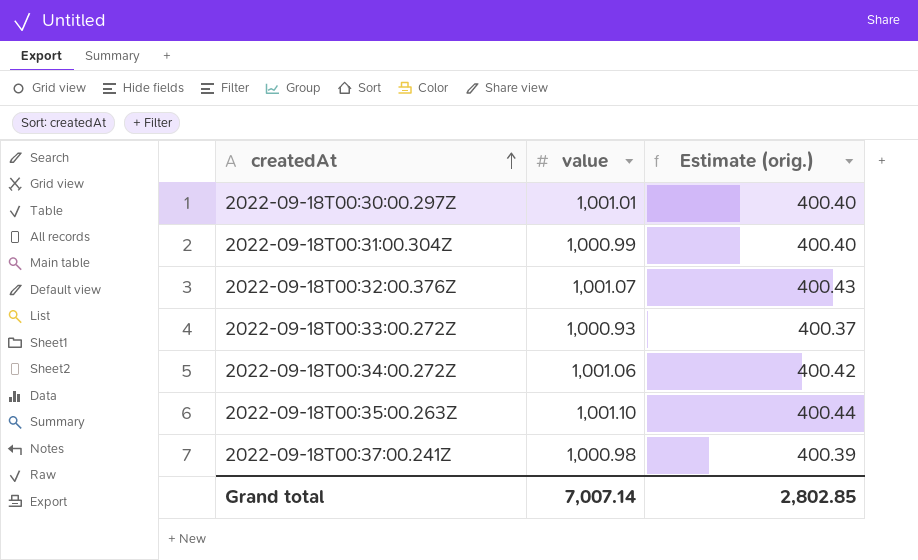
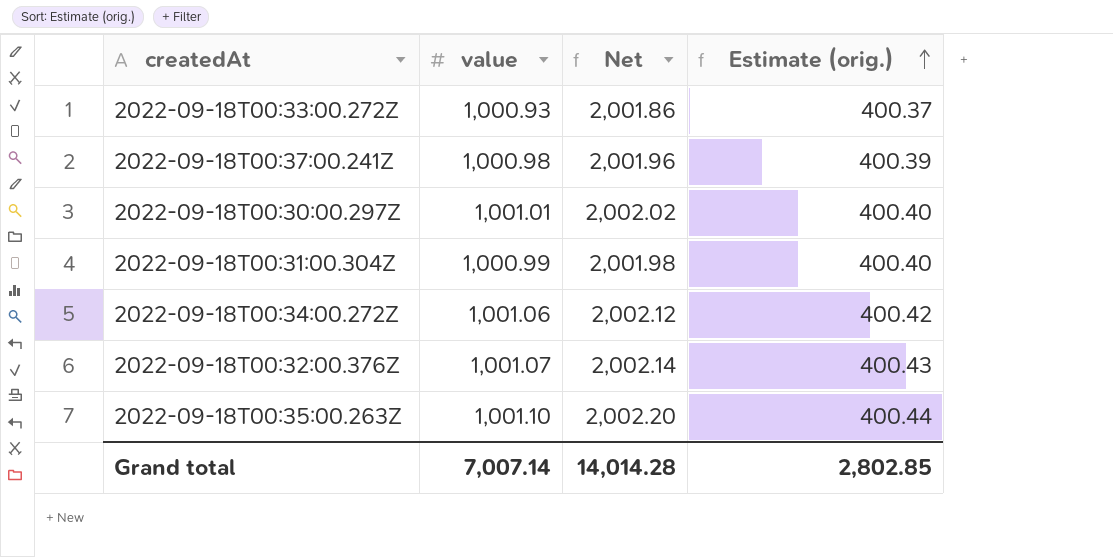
row order: createdAt ascending -> Estimate (orig.) ascending
column Net | formula: none -> [value] * 2

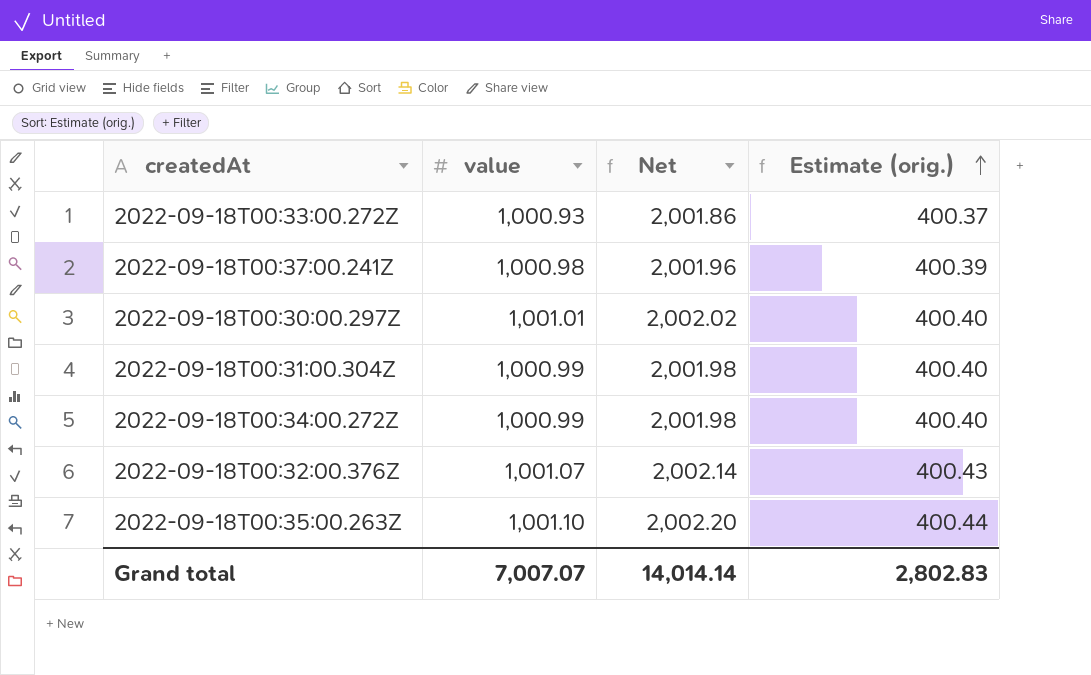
2022-09-18T00:34:00.272Z | value: 1,001.06 -> 1,000.99
2022-09-18T00:34:00.272Z | Net: 2,002.12 -> 2,001.98
2022-09-18T00:34:00.272Z | Estimate (orig.): 400.42 -> 400.40
Grand total | value: 7,007.14 -> 7,007.07
Grand total | Net: 14,014.28 -> 14,014.14
Grand total | Estimate (orig.): 2,802.85 -> 2,802.83

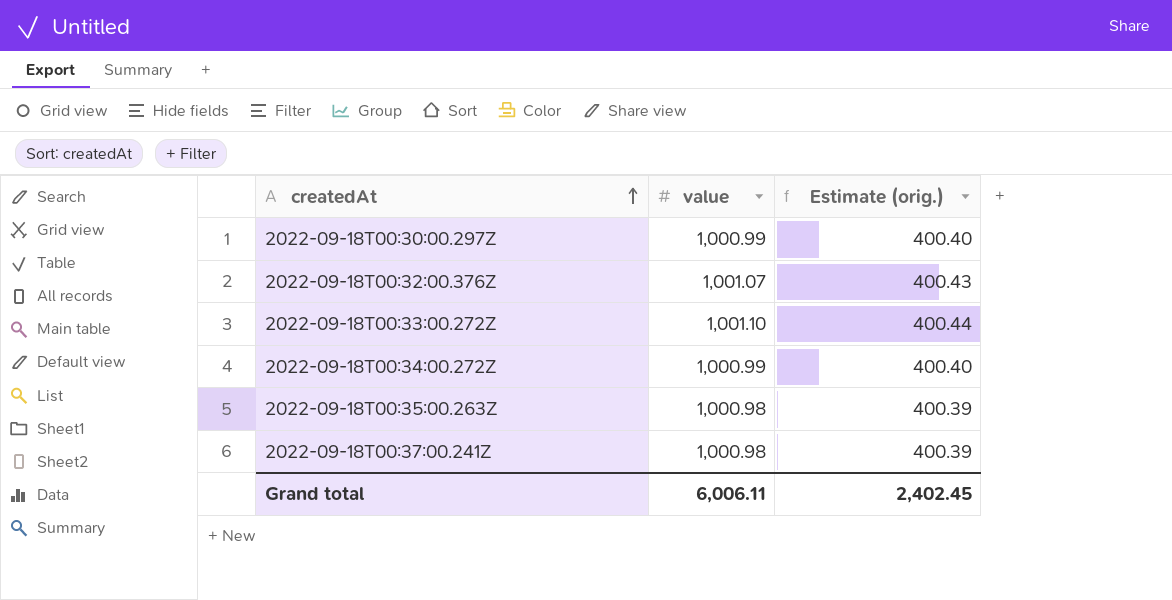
row order: Estimate (orig.) ascending -> createdAt ascending
column Net | formula: [value] * 2 -> none
row 2022-09-18T00:31:00.304Z: 1,000.99 | 2,001.98 | 400.40 -> none
2022-09-18T00:30:00.297Z | value: 1,001.01 -> 1,000.99
2022-09-18T00:33:00.272Z | value: 1,000.93 -> 1,001.10
2022-09-18T00:33:00.272Z | Estimate (orig.): 400.37 -> 400.44
2022-09-18T00:35:00.263Z | value: 1,001.10 -> 1,000.98
2022-09-18T00:35:00.263Z | Estimate (orig.): 400.44 -> 400.39
Grand total | value: 7,007.07 -> 6,006.11
Grand total | Estimate (orig.): 2,802.83 -> 2,402.45

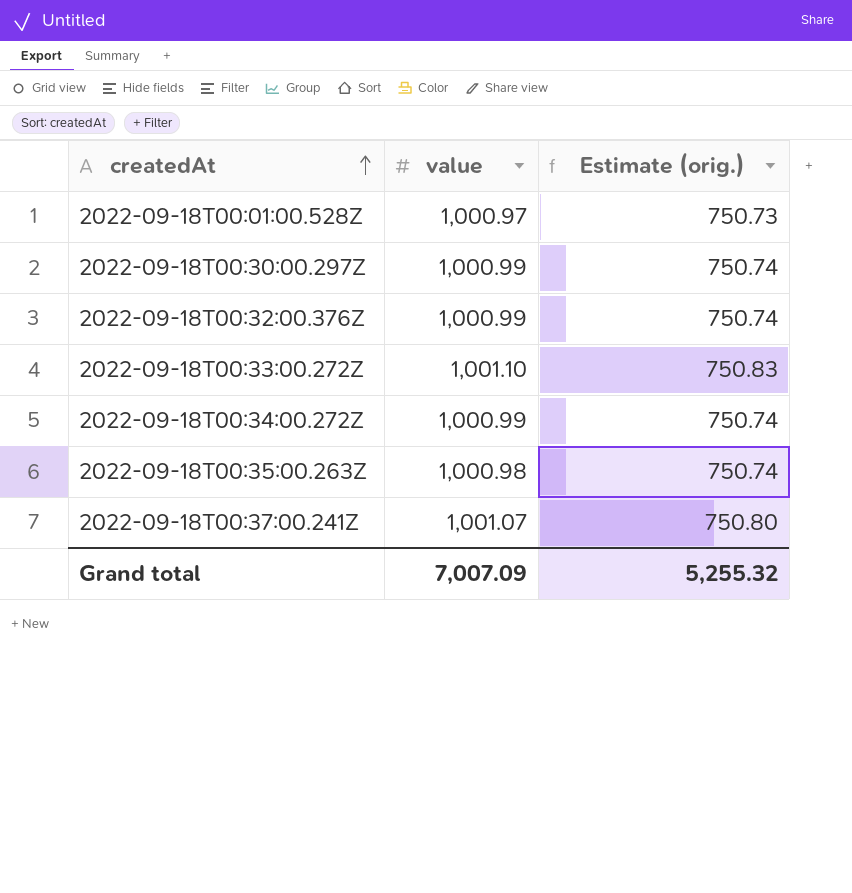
column Estimate (orig.) | formula: [value] * 0.4 -> [value] * 0.75
row 2022-09-18T00:01:00.528Z: none -> 1,000.97 | 750.73
2022-09-18T00:32:00.376Z | value: 1,001.07 -> 1,000.99
2022-09-18T00:37:00.241Z | value: 1,000.98 -> 1,001.07
Grand total | value: 6,006.11 -> 7,007.09
Grand total | Estimate (orig.): 2,402.45 -> 5,255.32

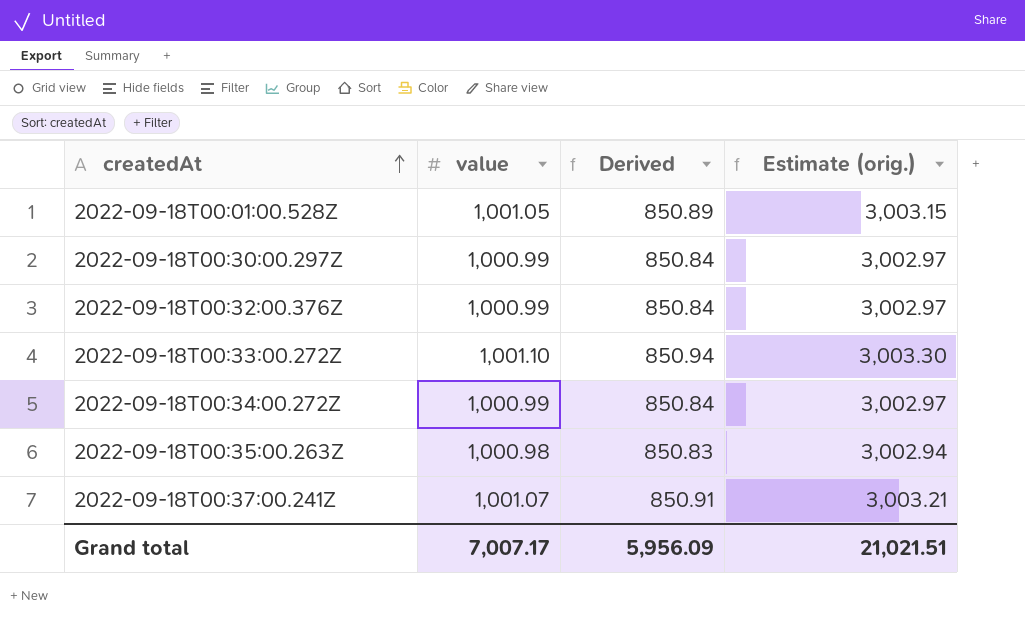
column Derived | formula: none -> [value] * 0.85
column Estimate (orig.) | formula: [value] * 0.75 -> [value] * 3
2022-09-18T00:01:00.528Z | value: 1,000.97 -> 1,001.05
Grand total | value: 7,007.09 -> 7,007.17
Grand total | Estimate (orig.): 5,255.32 -> 21,021.51

